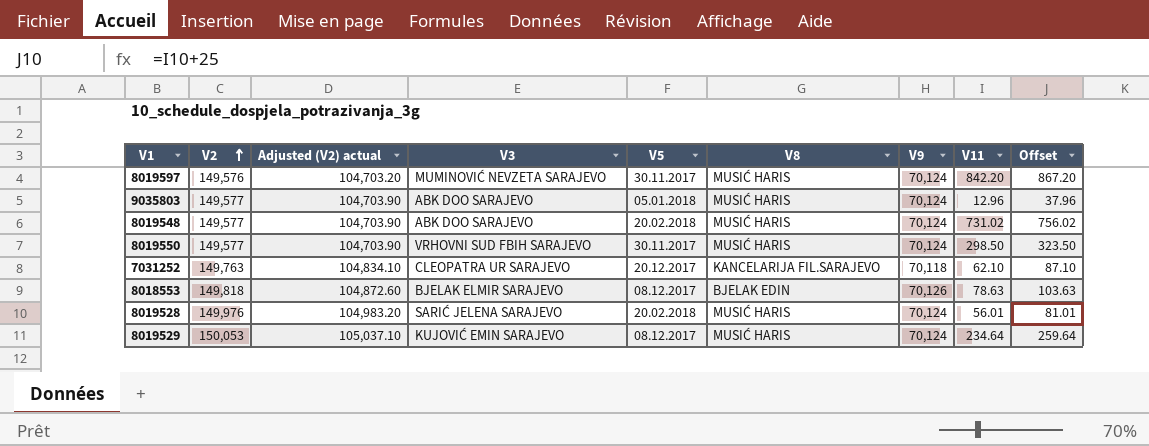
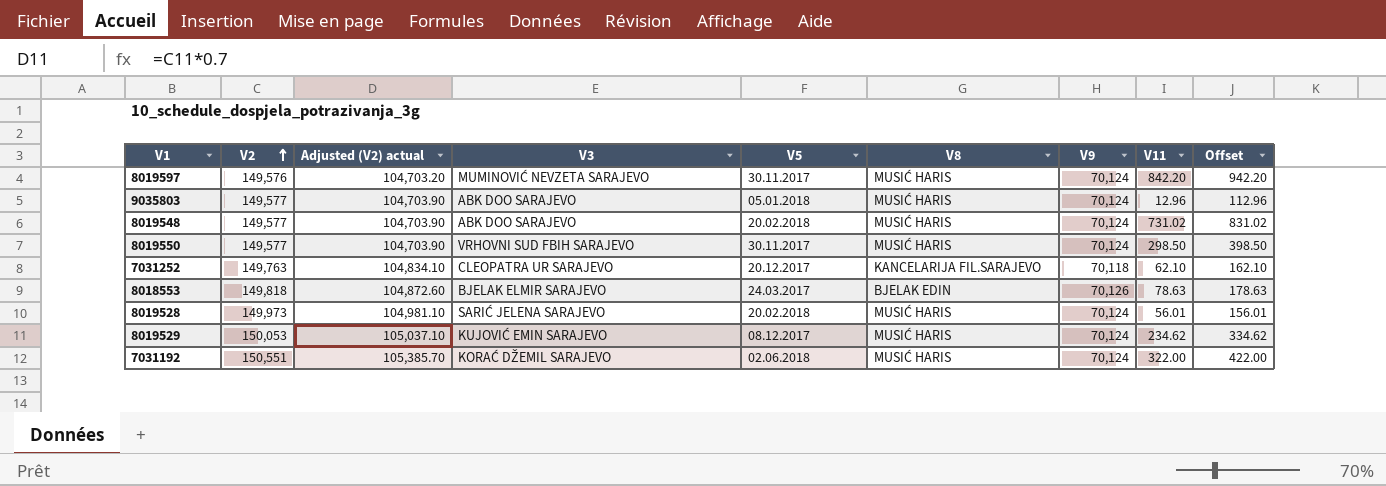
column Offset | formula: [V11] + 25 -> [V11] + 100
8018553 | V5: 08.12.2017 -> 24.03.2017
8019528 | V2: 149,976 -> 149,973
8019528 | Adjusted (V2) actual: 104,983.20 -> 104,981.10
8019529 | V11: 234.64 -> 234.62
row 7031192: none -> 150,551 | 105,385.70 | KORAĆ DŽEMIL SARAJEVO | 02.06.2018 | MUSIĆ HARIS | 70,124 | 322.00 | 422.00

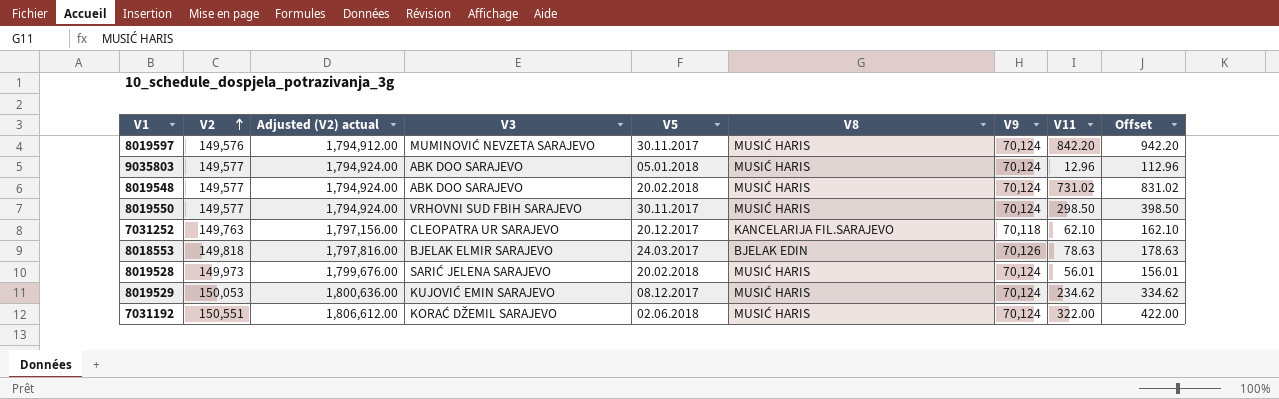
column Adjusted (V2) actual | formula: [V2] * 0.7 -> [V2] * 12

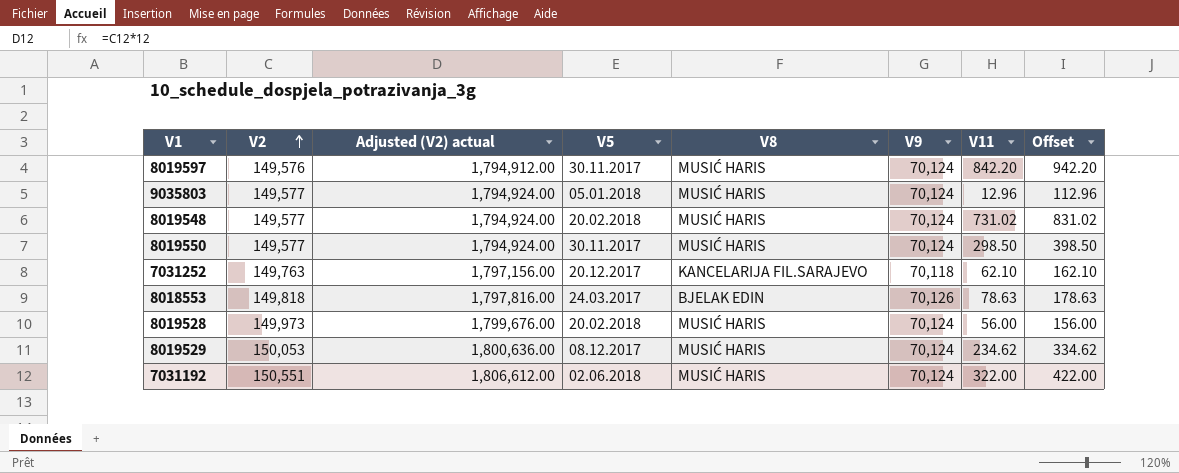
column V3 | position: 4 -> none
8019528 | V11: 56.01 -> 56.00
8019528 | Offset: 156.01 -> 156.00

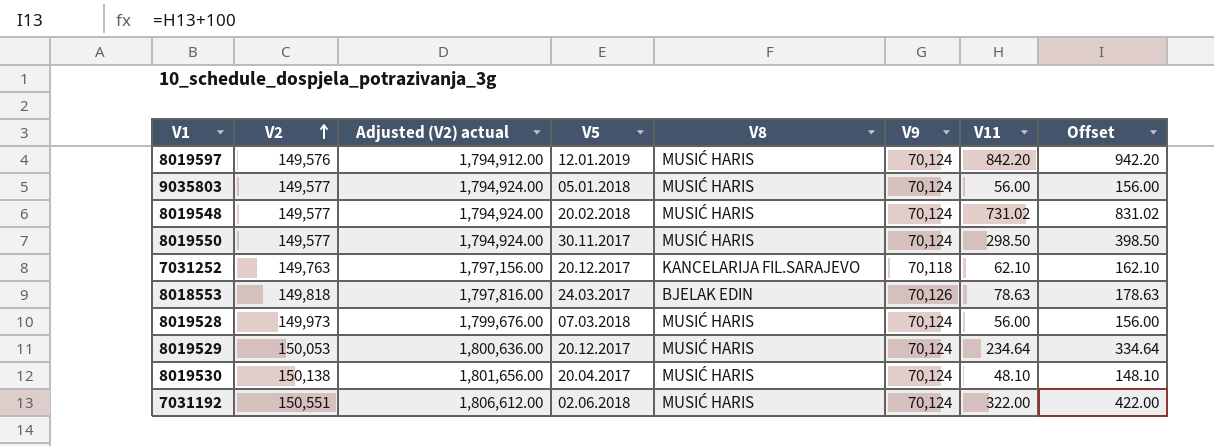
8019597 | V5: 30.11.2017 -> 12.01.2019
9035803 | V11: 12.96 -> 56.00
9035803 | Offset: 112.96 -> 156.00
8019528 | V5: 20.02.2018 -> 07.03.2018
8019529 | V5: 08.12.2017 -> 20.12.2017
8019529 | V11: 234.62 -> 234.64
8019529 | Offset: 334.62 -> 334.64
row 8019530: none -> 150,138 | 1,801,656.00 | 20.04.2017 | MUSIĆ HARIS | 70,124 | 48.10 | 148.10

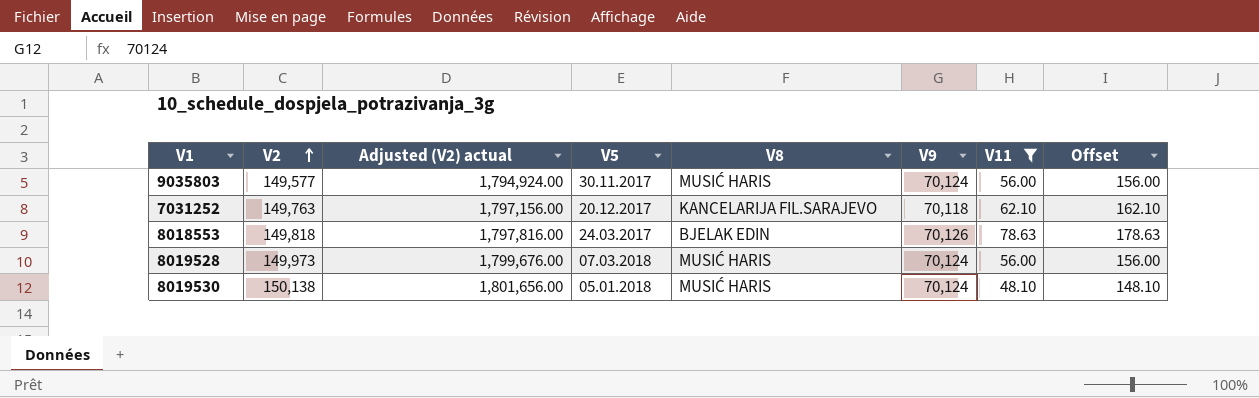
filter: none -> V11 <= 78.63
9035803 | V5: 05.01.2018 -> 30.11.2017
8019530 | V5: 20.04.2017 -> 05.01.2018

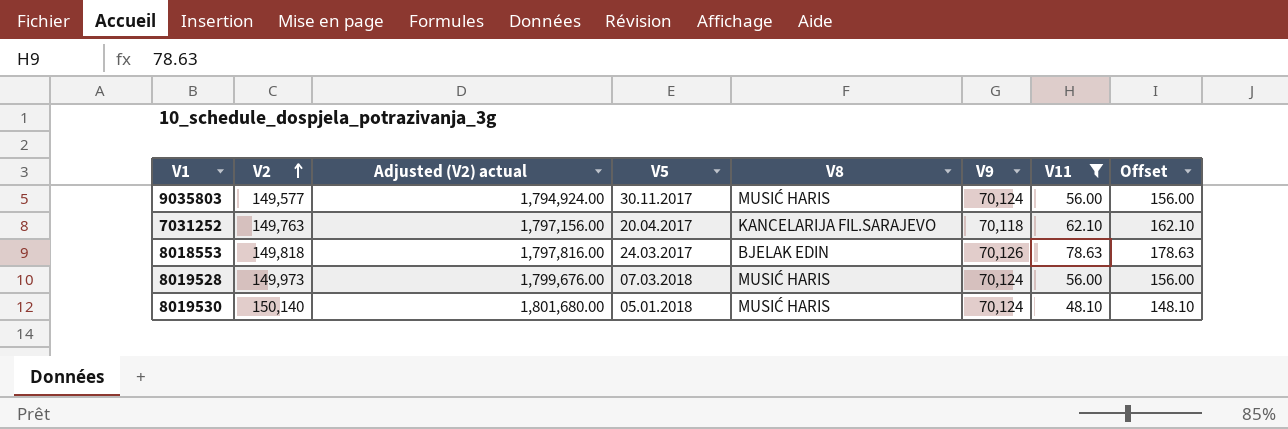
7031252 | V5: 20.12.2017 -> 20.04.2017
8019530 | V2: 150,138 -> 150,140
8019530 | Adjusted (V2) actual: 1,801,656.00 -> 1,801,680.00

